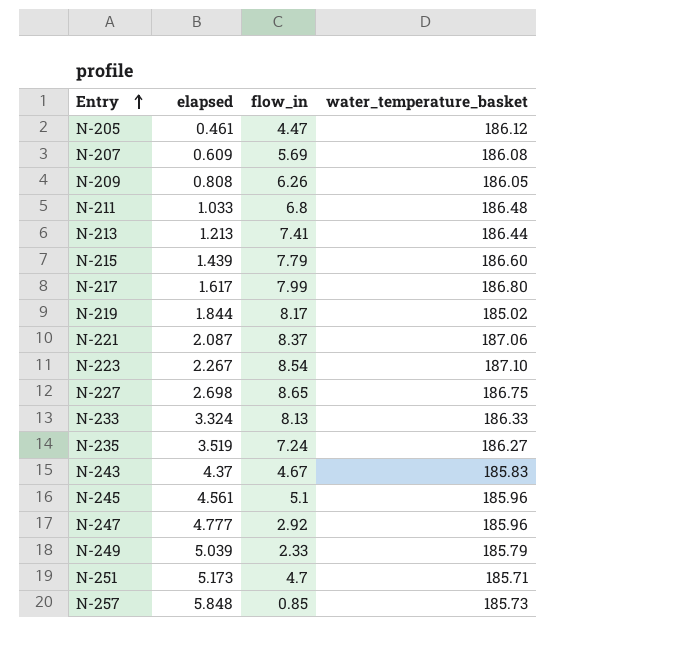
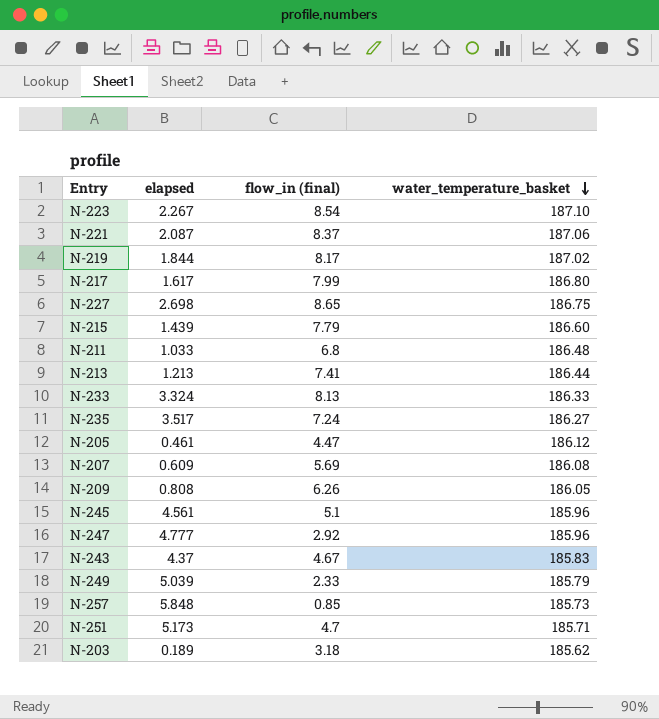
row order: Entry ascending -> water_temperature_basket descending
column name: flow_in -> flow_in (final)
N-219 | water_temperature_basket: 185.02 -> 187.02
N-235 | elapsed: 3.519 -> 3.517
row N-203: none -> 0.189 | 3.18 | 185.62

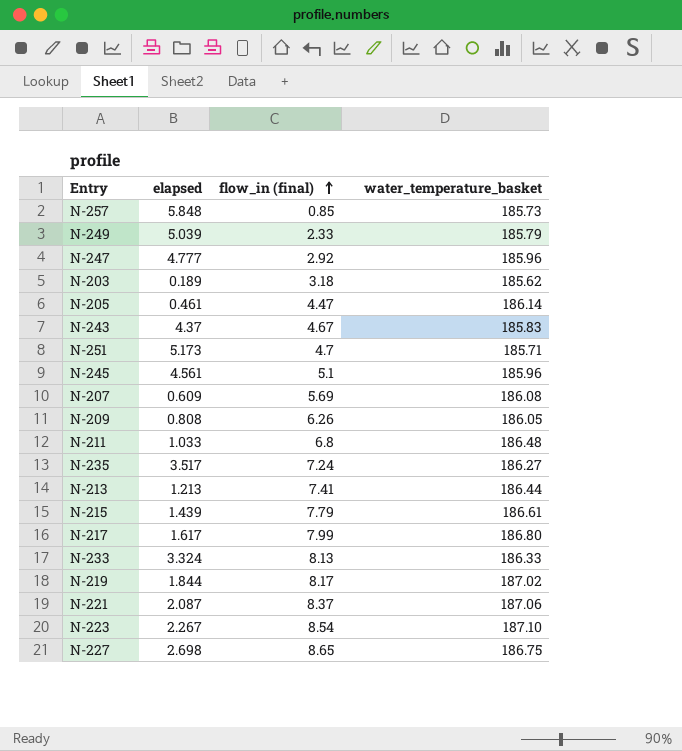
row order: water_temperature_basket descending -> flow_in (final) ascending
N-205 | water_temperature_basket: 186.12 -> 186.14
N-215 | water_temperature_basket: 186.60 -> 186.61

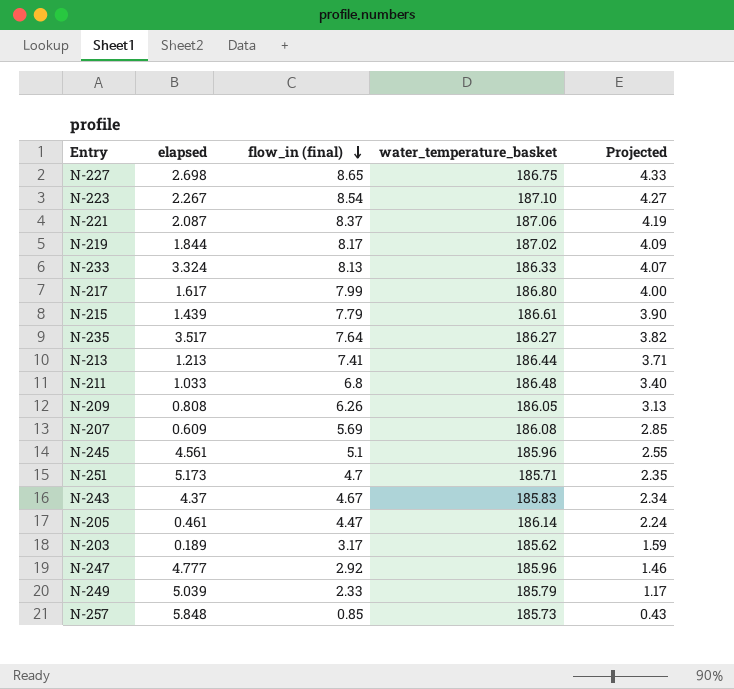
row order: flow_in (final) ascending -> flow_in (final) descending
column Projected | formula: none -> [flow_in (final)] * 0.5
N-235 | flow_in (final): 7.24 -> 7.64
N-203 | flow_in (final): 3.18 -> 3.17

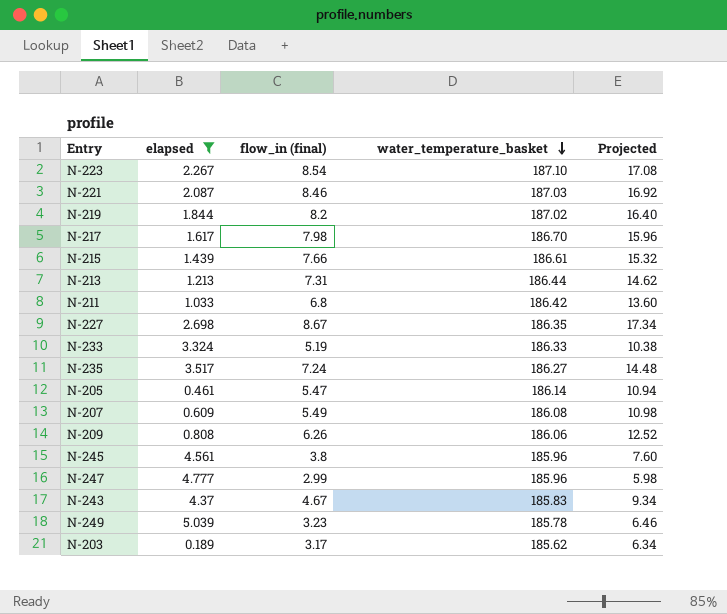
filter: none -> elapsed <= 5.039
row order: flow_in (final) descending -> water_temperature_basket descending
column Projected | formula: [flow_in (final)] * 0.5 -> [flow_in (final)] * 2
N-221 | flow_in (final): 8.37 -> 8.46
N-221 | water_temperature_basket: 187.06 -> 187.03
N-219 | flow_in (final): 8.17 -> 8.2
N-217 | flow_in (final): 7.99 -> 7.98
N-217 | water_temperature_basket: 186.80 -> 186.70
N-215 | flow_in (final): 7.79 -> 7.66
N-213 | flow_in (final): 7.41 -> 7.31
N-211 | water_temperature_basket: 186.48 -> 186.42
N-227 | flow_in (final): 8.65 -> 8.67
N-227 | water_temperature_basket: 186.75 -> 186.35
N-233 | flow_in (final): 8.13 -> 5.19
N-235 | flow_in (final): 7.64 -> 7.24
N-205 | flow_in (final): 4.47 -> 5.47
N-207 | flow_in (final): 5.69 -> 5.49
N-209 | water_temperature_basket: 186.05 -> 186.06
N-245 | flow_in (final): 5.1 -> 3.8
N-247 | flow_in (final): 2.92 -> 2.99
N-249 | flow_in (final): 2.33 -> 3.23
N-249 | water_temperature_basket: 185.79 -> 185.78

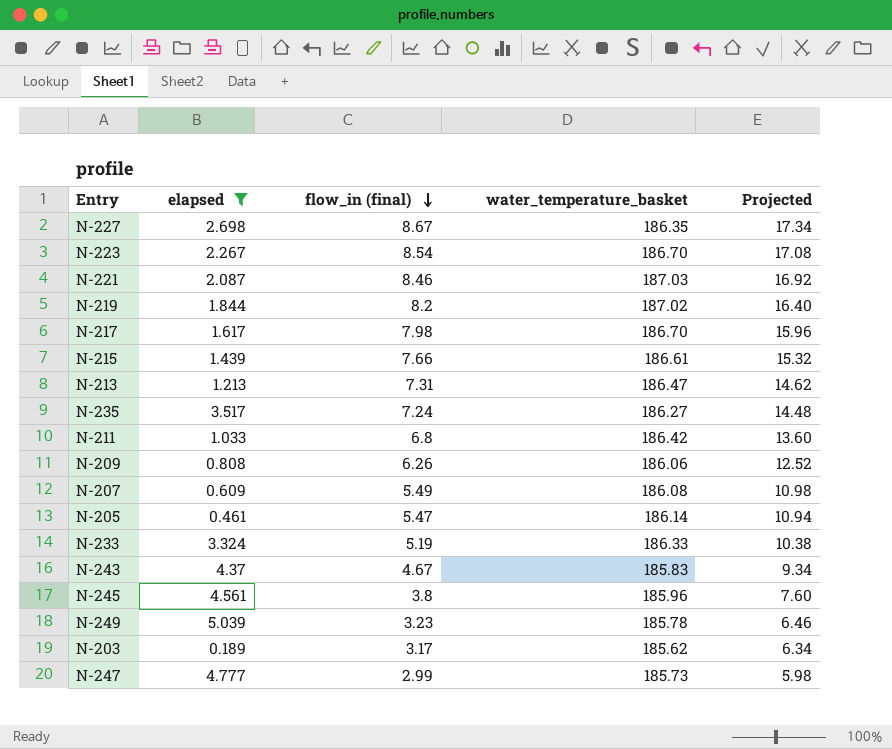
row order: water_temperature_basket descending -> flow_in (final) descending
N-223 | water_temperature_basket: 187.10 -> 186.70
N-213 | water_temperature_basket: 186.44 -> 186.47
N-247 | water_temperature_basket: 185.96 -> 185.73

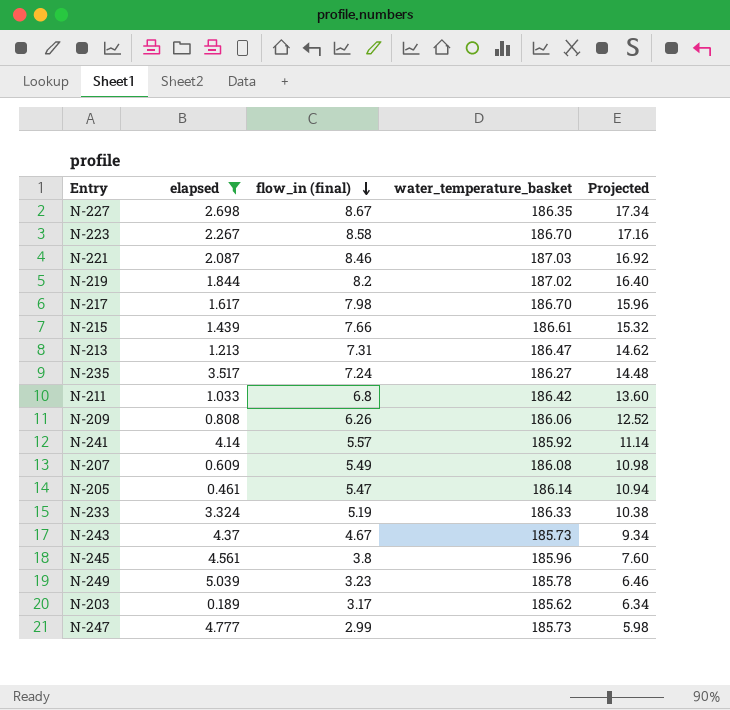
N-223 | flow_in (final): 8.54 -> 8.58
N-223 | Projected: 17.08 -> 17.16
row N-241: none -> 4.14 | 5.57 | 185.92 | 11.14
N-243 | water_temperature_basket: 185.83 -> 185.73

